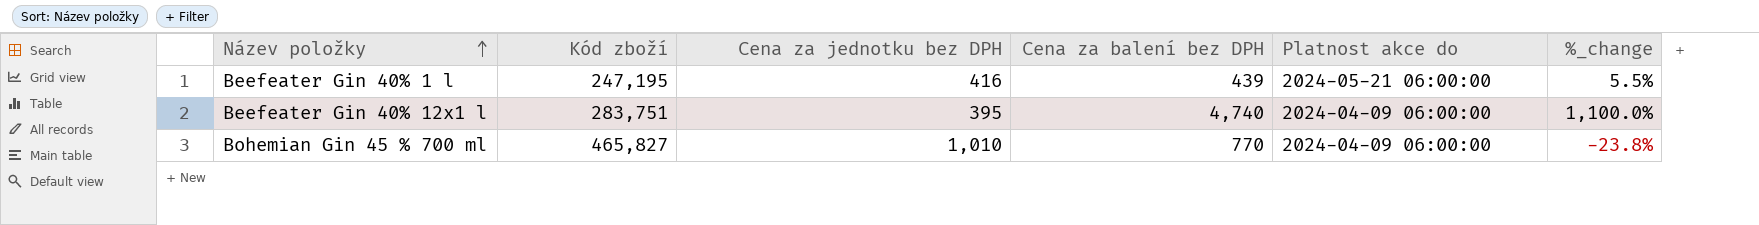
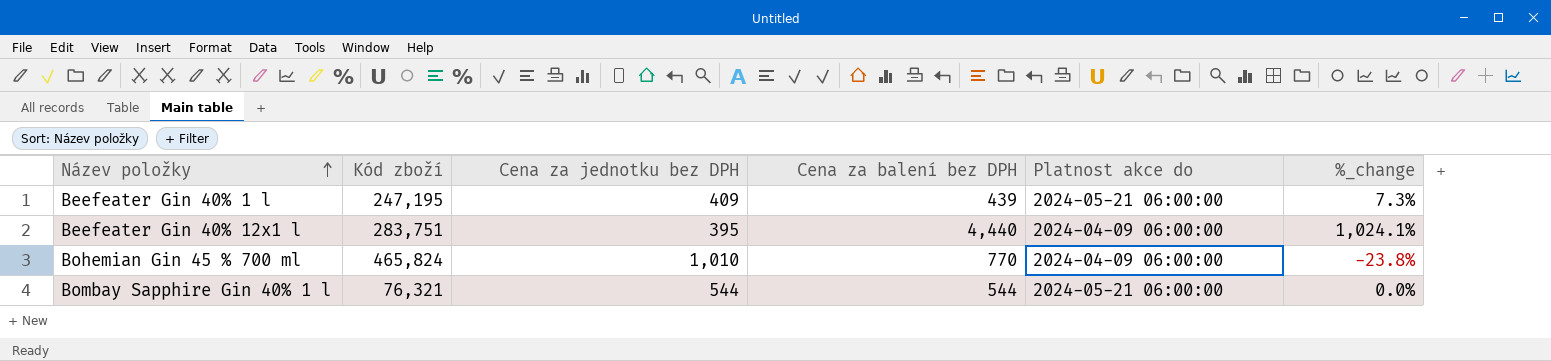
Beefeater Gin 40% 1 l | Cena za jednotku bez DPH: 416 -> 409
Beefeater Gin 40% 1 l | %_change: 5.5% -> 7.3%
Beefeater Gin 40% 12x1 l | Cena za balení bez DPH: 4,740 -> 4,440
Beefeater Gin 40% 12x1 l | %_change: 1,100.0% -> 1,024.1%
Bohemian Gin 45 % 700 ml | Kód zboží: 465,827 -> 465,824
row Bombay Sapphire Gin 40% 1 l: none -> 76,321 | 544 | 544 | 2024-05-21 06:00:00 | 0.0%

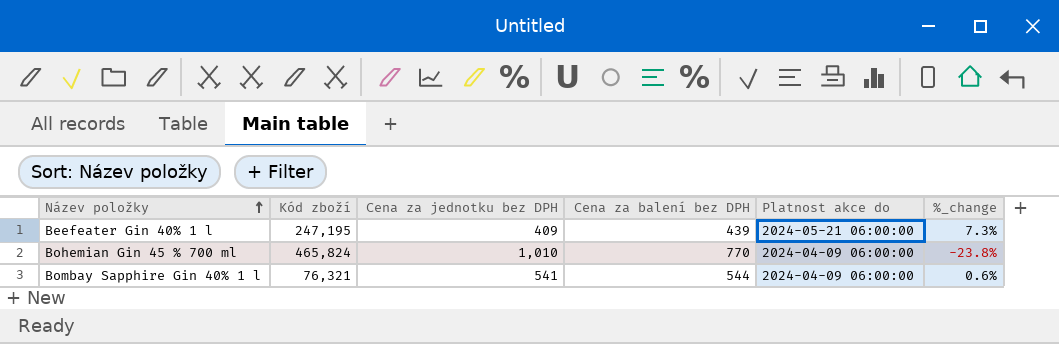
row Beefeater Gin 40% 12x1 l: 283,751 | 395 | 4,440 | 2024-04-09 06:00:00 | 1,024.1% -> none
Bombay Sapphire Gin 40% 1 l | Cena za jednotku bez DPH: 544 -> 541
Bombay Sapphire Gin 40% 1 l | Platnost akce do: 2024-05-21 06:00:00 -> 2024-04-09 06:00:00
Bombay Sapphire Gin 40% 1 l | %_change: 0.0% -> 0.6%

